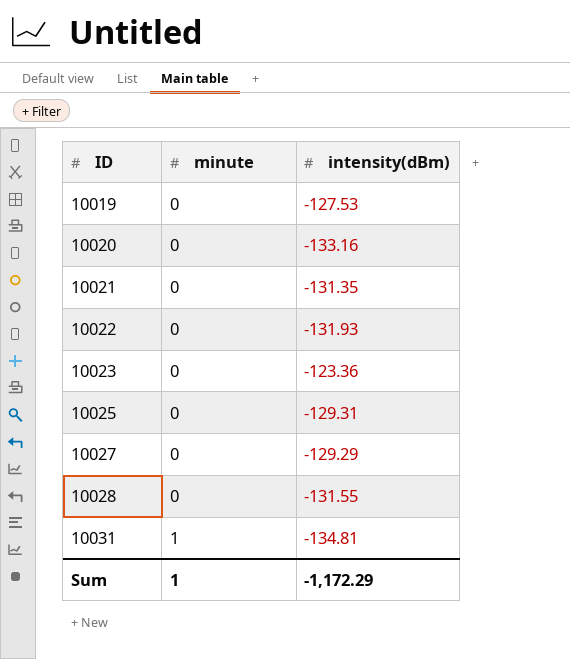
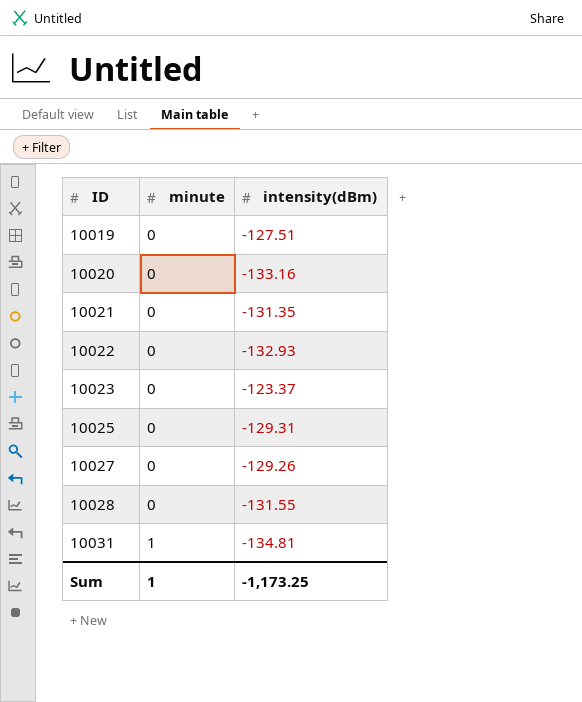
10019 | intensity(dBm): -127.53 -> -127.51
10022 | intensity(dBm): -131.93 -> -132.93
10023 | intensity(dBm): -123.36 -> -123.37
10027 | intensity(dBm): -129.29 -> -129.26
Sum | intensity(dBm): -1,172.29 -> -1,173.25

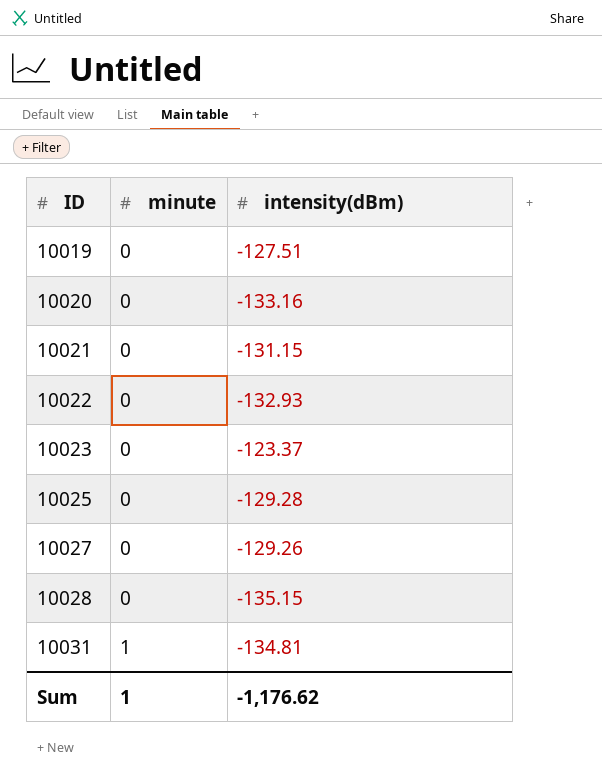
10021 | intensity(dBm): -131.35 -> -131.15
10025 | intensity(dBm): -129.31 -> -129.28
10028 | intensity(dBm): -131.55 -> -135.15
Sum | intensity(dBm): -1,173.25 -> -1,176.62

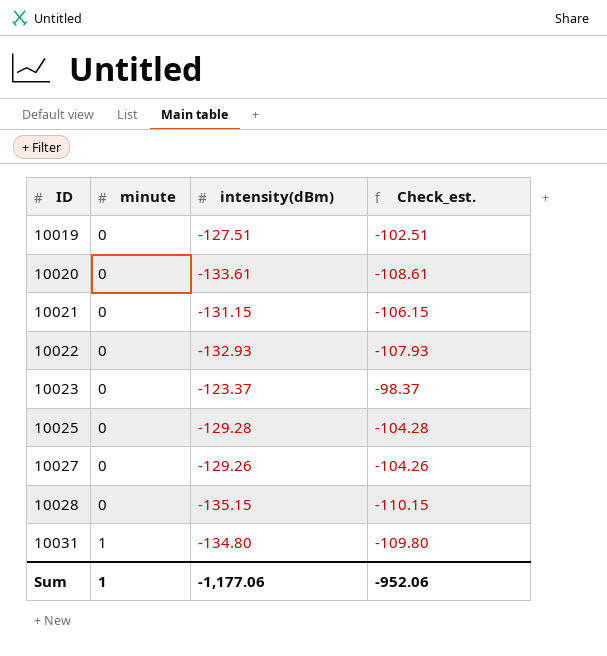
column Check_est. | formula: none -> [intensity(dBm)] + 25
10020 | intensity(dBm): -133.16 -> -133.61
10031 | intensity(dBm): -134.81 -> -134.80
Sum | intensity(dBm): -1,176.62 -> -1,177.06

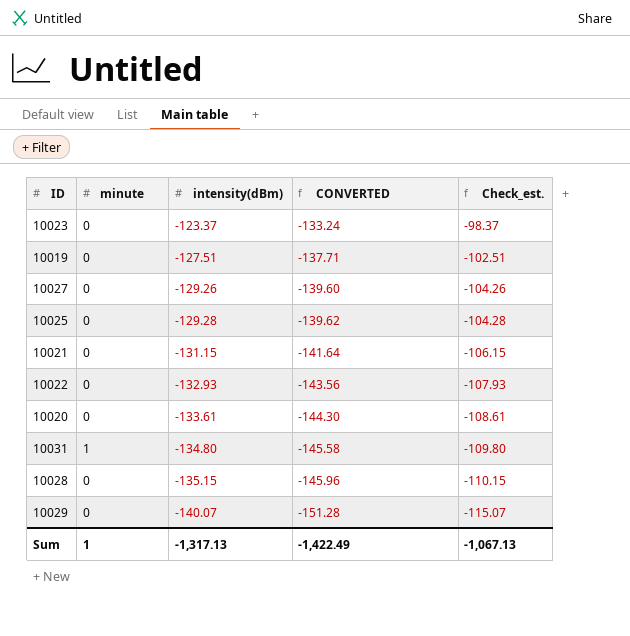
row order: ID ascending -> intensity(dBm) descending
column CONVERTED | formula: none -> [intensity(dBm)] * 1.08
row 10029: none -> 0 | -140.07 | -151.28 | -115.07
Sum | intensity(dBm): -1,177.06 -> -1,317.13
Sum | Check_est.: -952.06 -> -1,067.13

